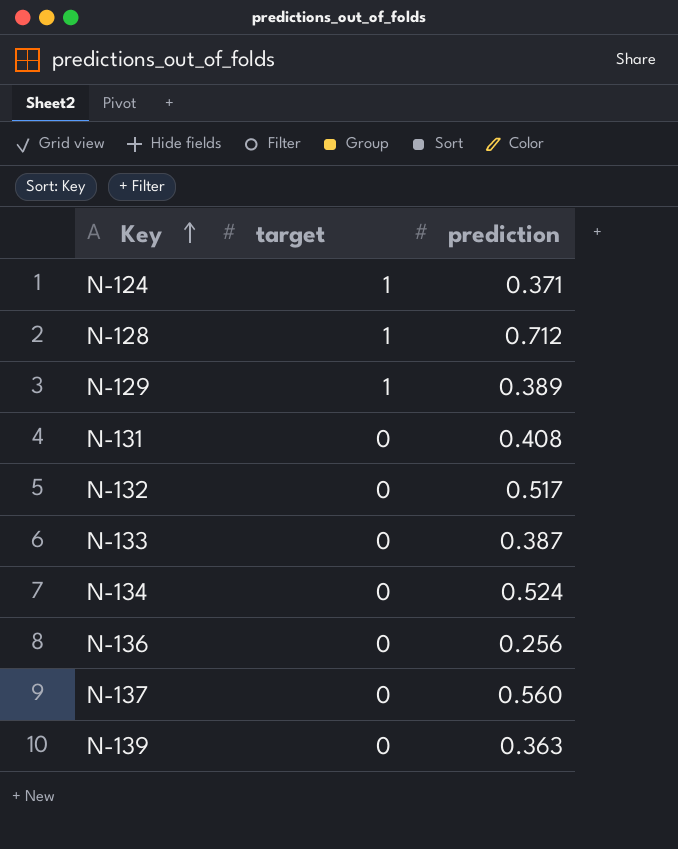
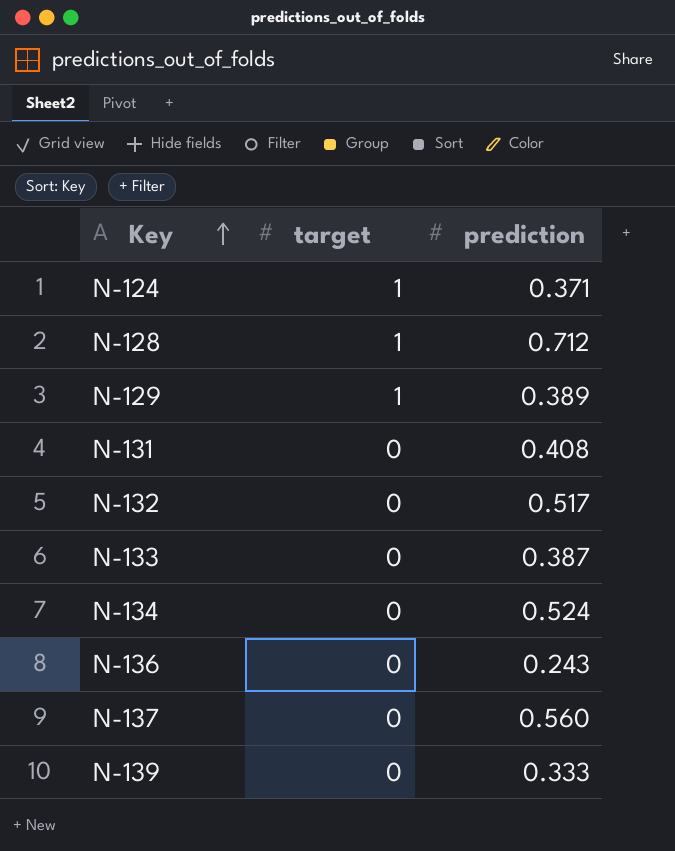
N-136 | prediction: 0.256 -> 0.243
N-139 | prediction: 0.363 -> 0.333

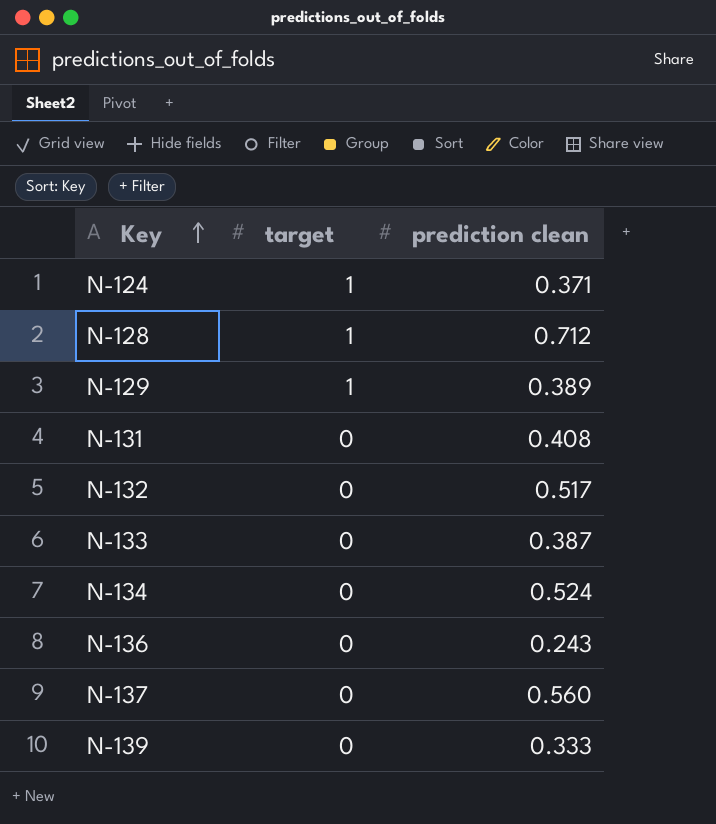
column name: prediction -> prediction clean

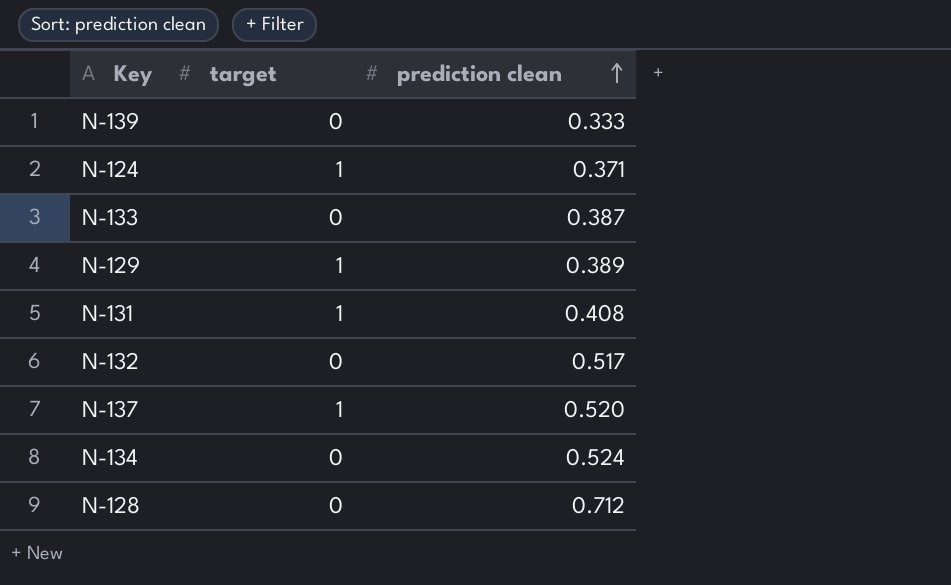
row order: Key ascending -> prediction clean ascending
row N-136: 0 | 0.243 -> none
N-131 | target: 0 -> 1
N-137 | target: 0 -> 1
N-137 | prediction clean: 0.560 -> 0.520
N-128 | target: 1 -> 0

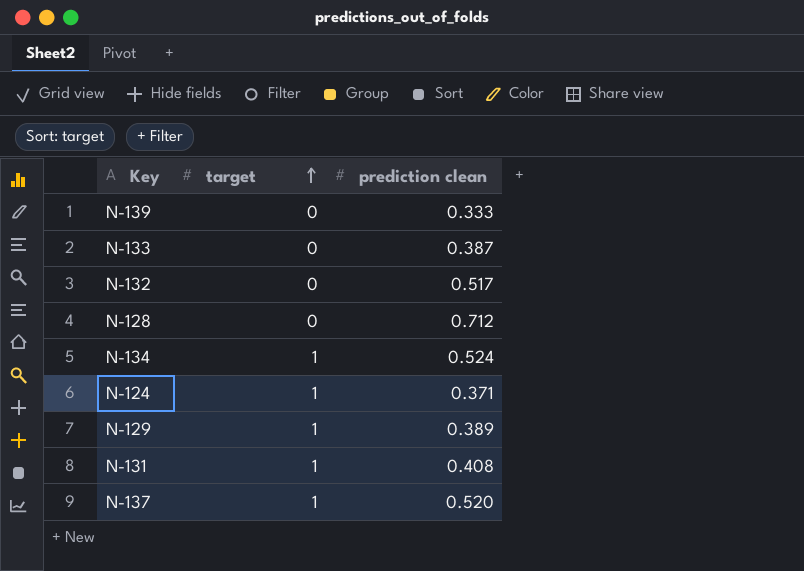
row order: prediction clean ascending -> target ascending
N-134 | target: 0 -> 1

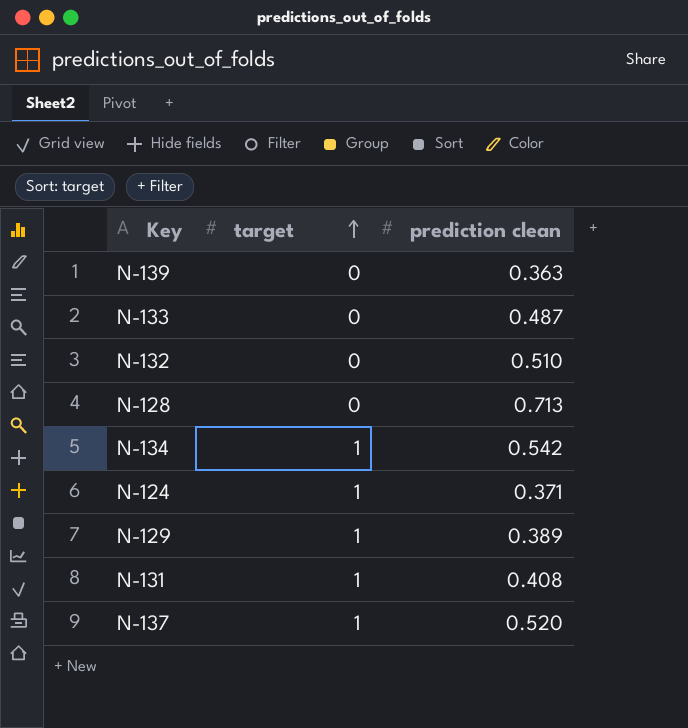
N-139 | prediction clean: 0.333 -> 0.363
N-133 | prediction clean: 0.387 -> 0.487
N-132 | prediction clean: 0.517 -> 0.510
N-128 | prediction clean: 0.712 -> 0.713
N-134 | prediction clean: 0.524 -> 0.542

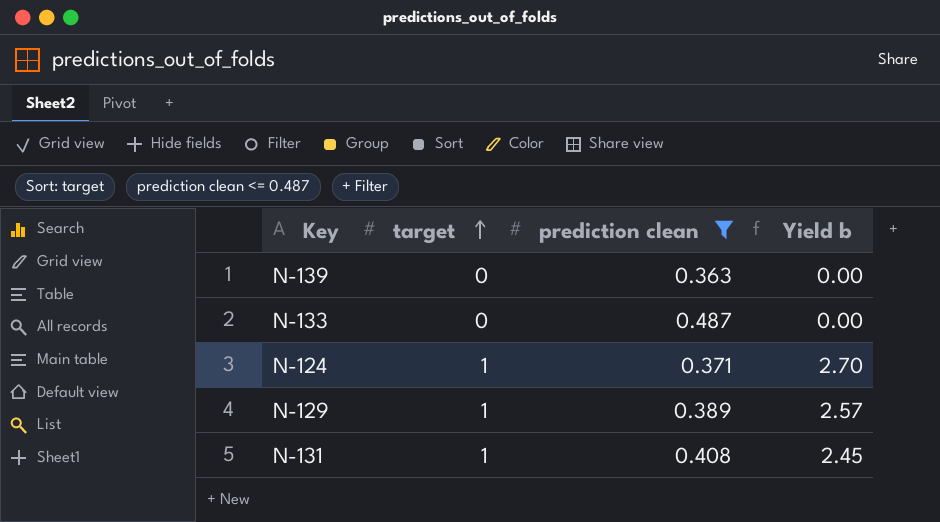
filter: none -> prediction clean <= 0.487
column Yield b | formula: none -> [target] / [prediction clean]

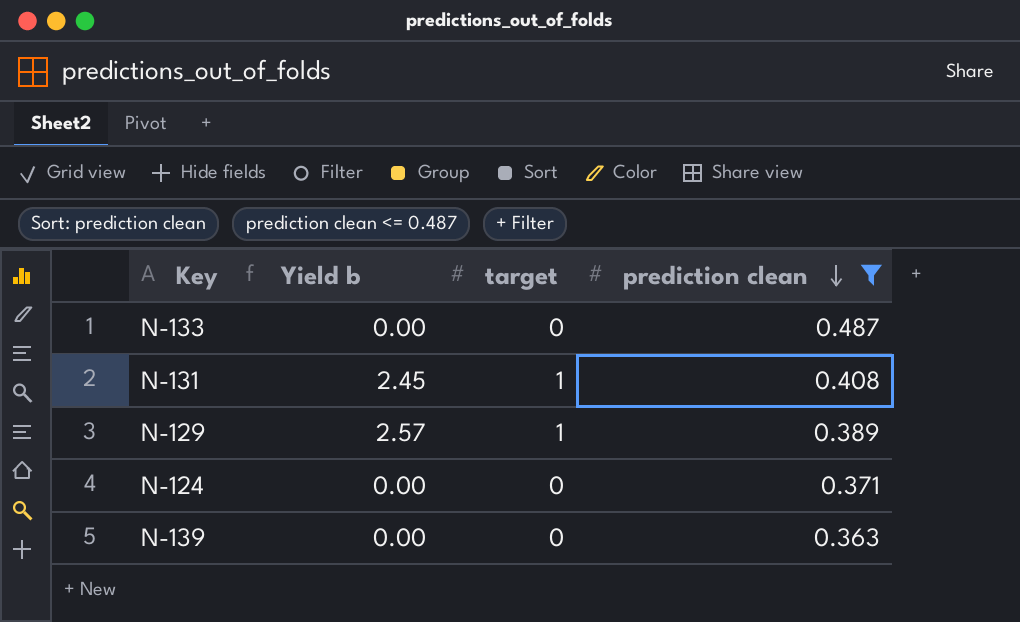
row order: target ascending -> prediction clean descending
column Yield b | position: 4 -> 2
N-124 | Yield b: 2.70 -> 0.00
N-124 | target: 1 -> 0

